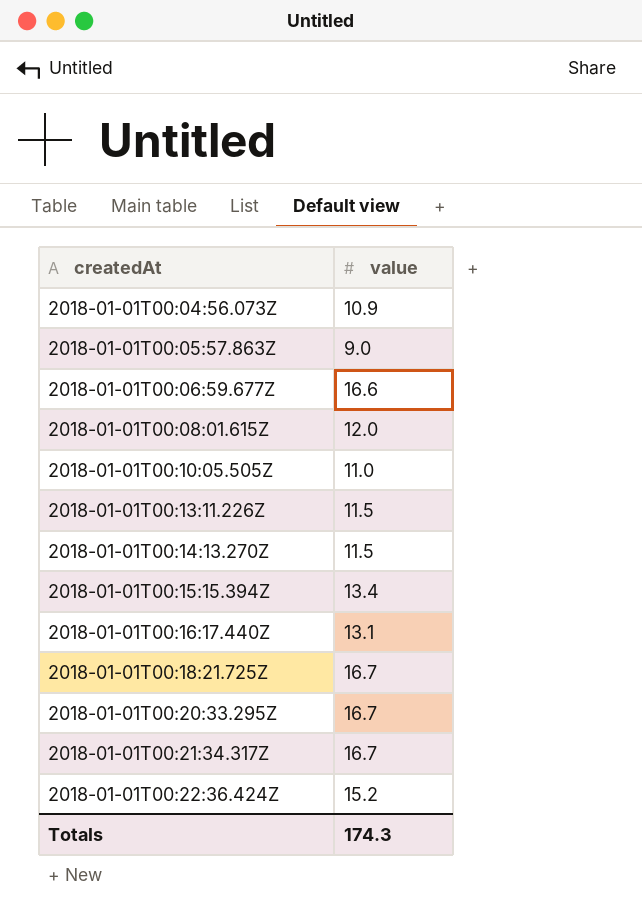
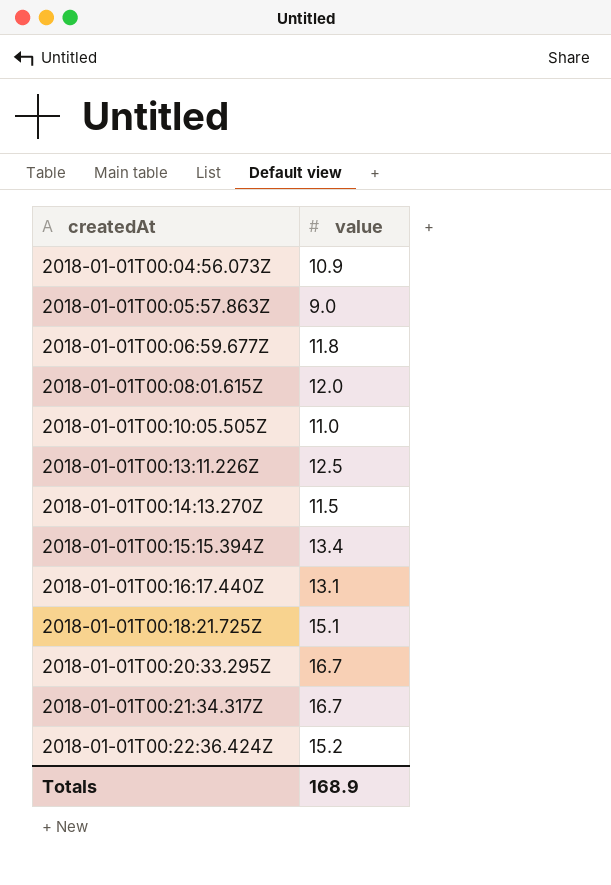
2018-01-01T00:06:59.677Z | value: 16.6 -> 11.8
2018-01-01T00:13:11.226Z | value: 11.5 -> 12.5
2018-01-01T00:18:21.725Z | value: 16.7 -> 15.1
Totals | value: 174.3 -> 168.9

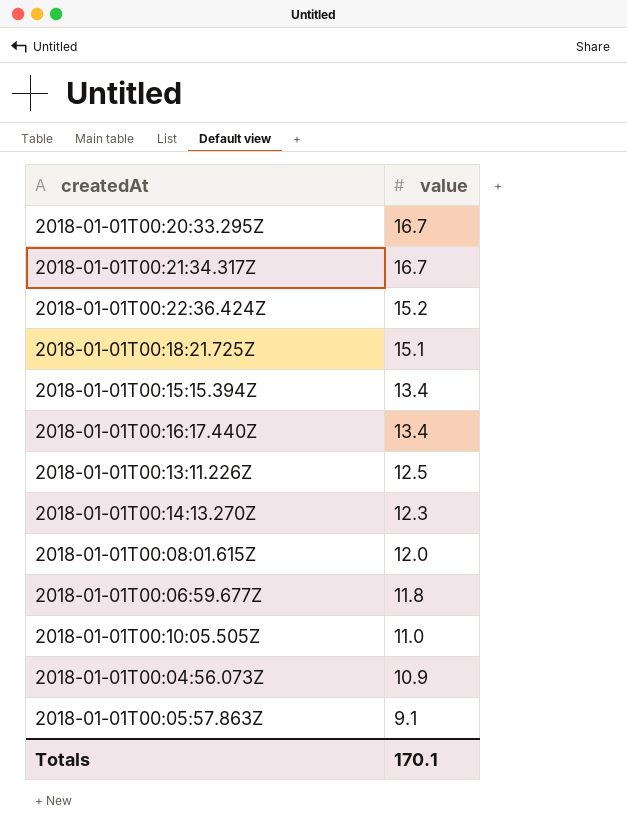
row order: createdAt ascending -> value descending
2018-01-01T00:16:17.440Z | value: 13.1 -> 13.4
2018-01-01T00:14:13.270Z | value: 11.5 -> 12.3
2018-01-01T00:05:57.863Z | value: 9.0 -> 9.1
Totals | value: 168.9 -> 170.1

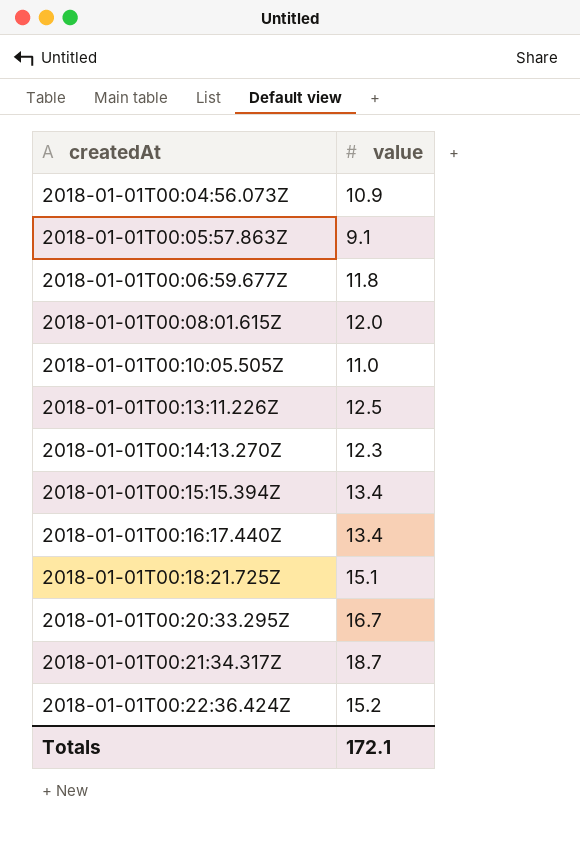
row order: value descending -> createdAt ascending
2018-01-01T00:21:34.317Z | value: 16.7 -> 18.7
Totals | value: 170.1 -> 172.1

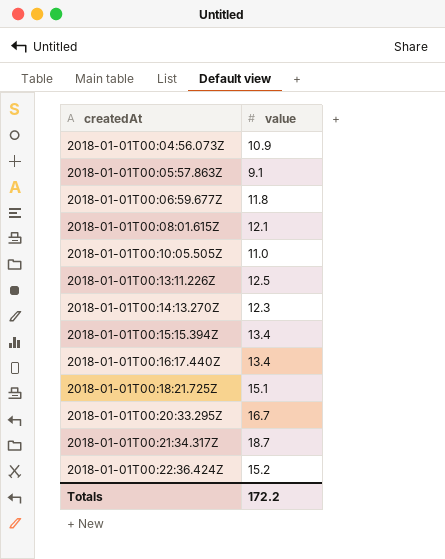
2018-01-01T00:08:01.615Z | value: 12.0 -> 12.1
Totals | value: 172.1 -> 172.2

